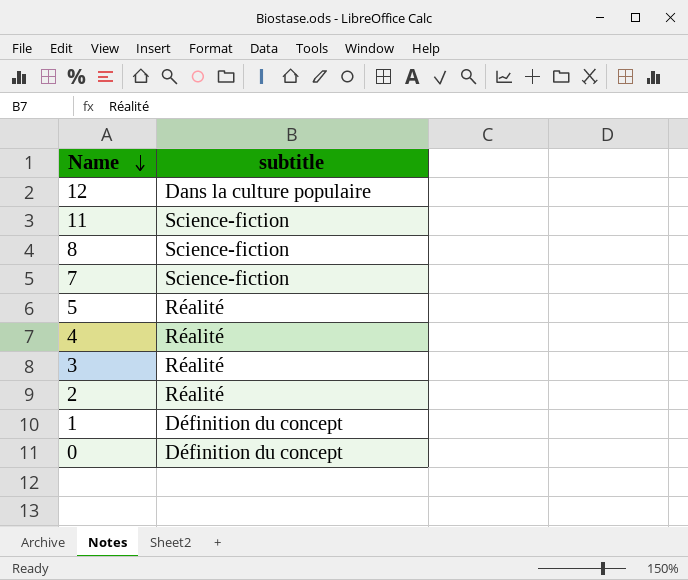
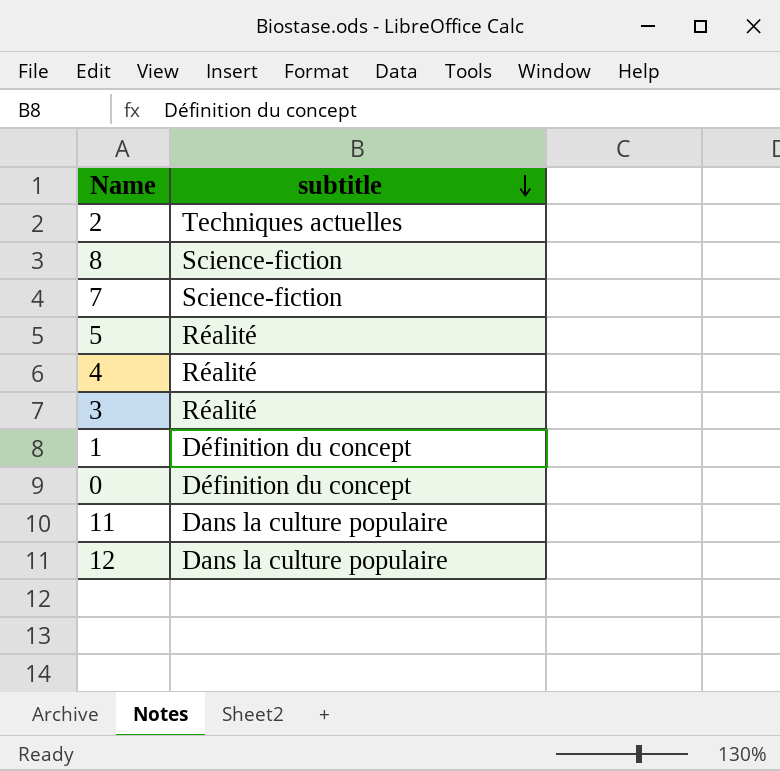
row order: Name descending -> subtitle descending
2 | subtitle: Réalité -> Techniques actuelles
11 | subtitle: Science-fiction -> Dans la culture populaire

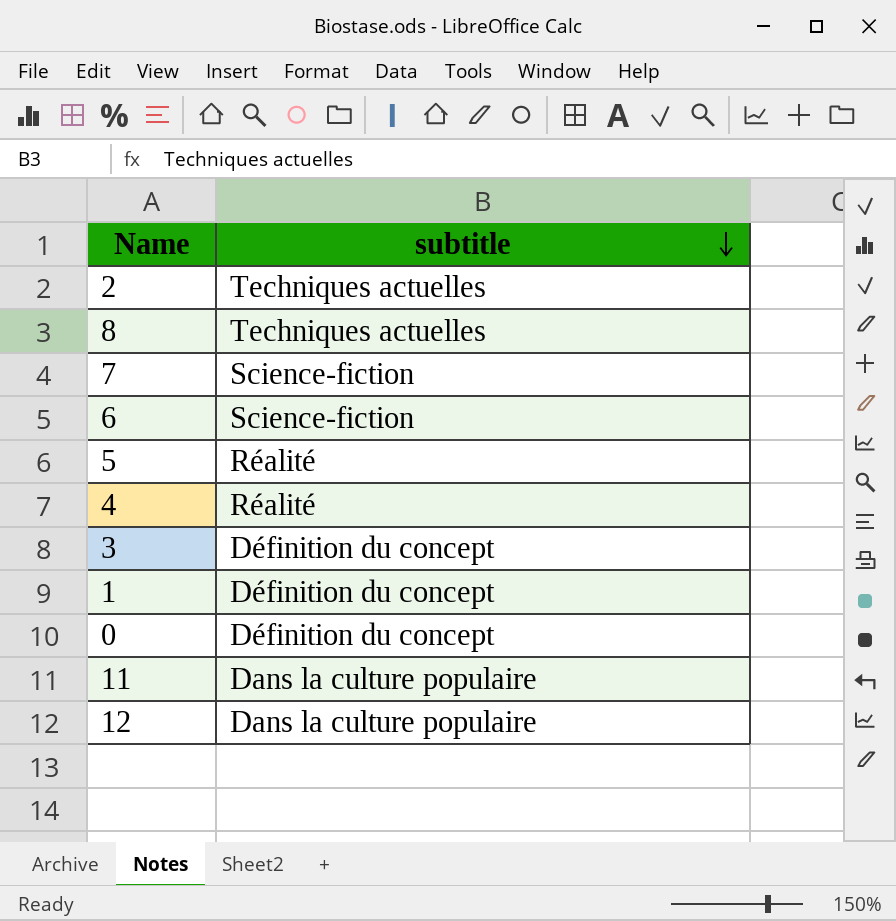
8 | subtitle: Science-fiction -> Techniques actuelles
row 6: none -> Science-fiction
3 | subtitle: Réalité -> Définition du concept

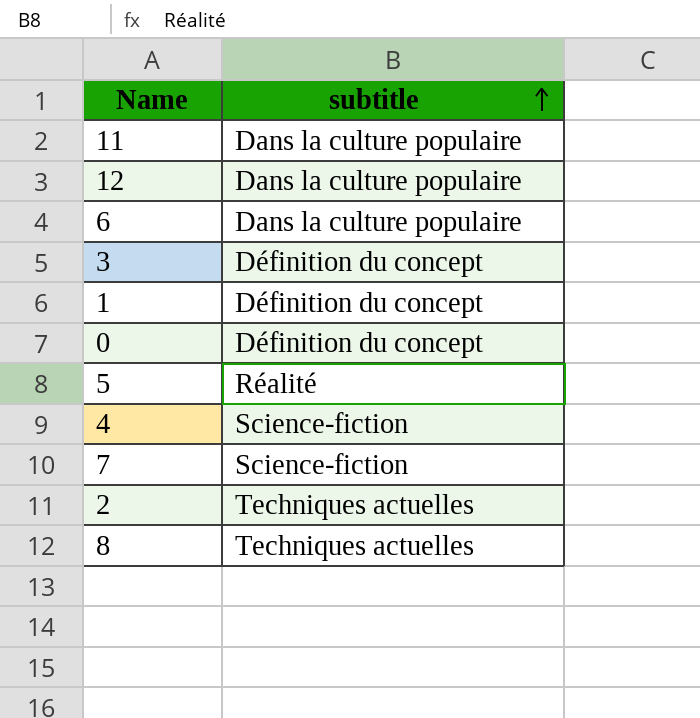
row order: subtitle descending -> subtitle ascending
6 | subtitle: Science-fiction -> Dans la culture populaire
4 | subtitle: Réalité -> Science-fiction

